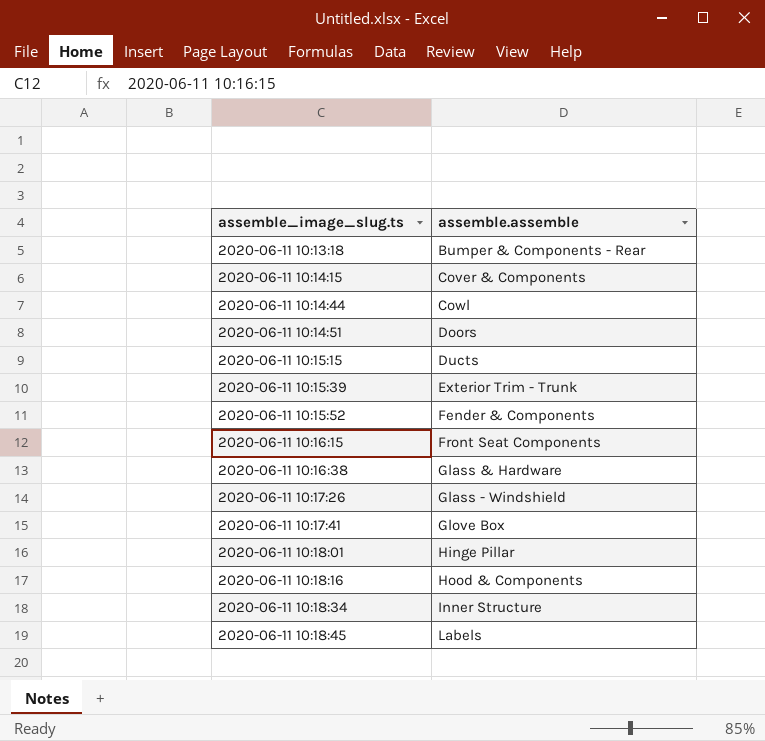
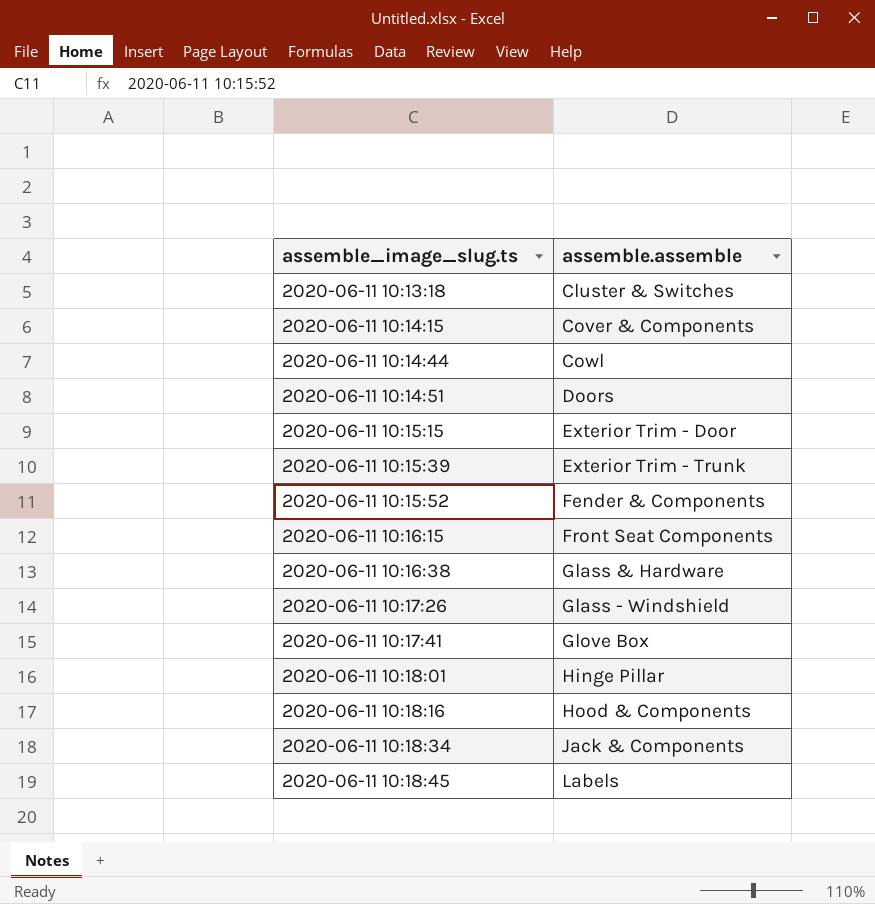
2020-06-11 10:13:18 | assemble.assemble: Bumper & Components - Rear -> Cluster & Switches
2020-06-11 10:15:15 | assemble.assemble: Ducts -> Exterior Trim - Door
2020-06-11 10:18:34 | assemble.assemble: Inner Structure -> Jack & Components

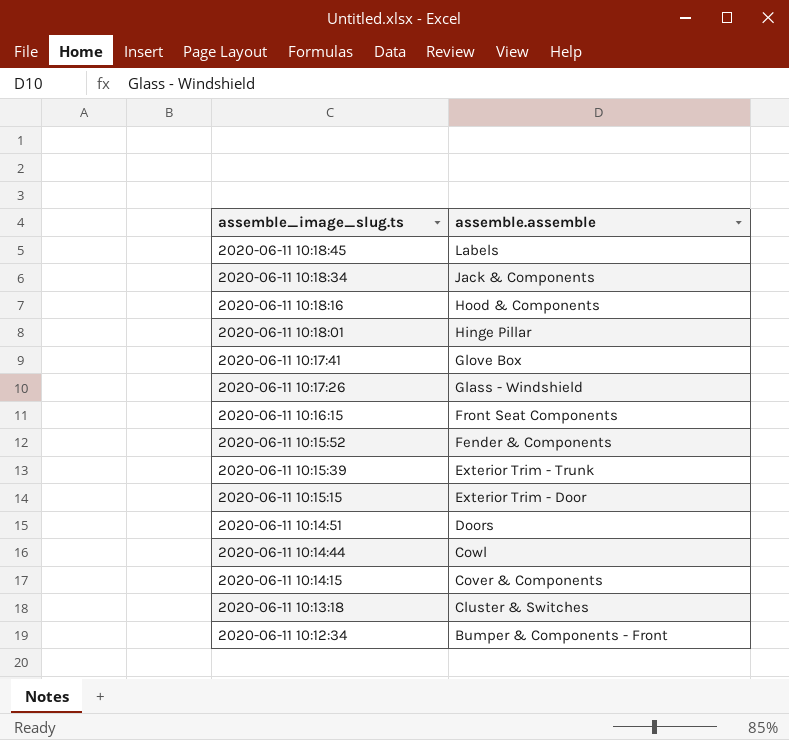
row order: assemble_image_slug.ts ascending -> assemble_image_slug.ts descending
row 2020-06-11 10:16:38: Glass & Hardware -> none
row 2020-06-11 10:12:34: none -> Bumper & Components - Front

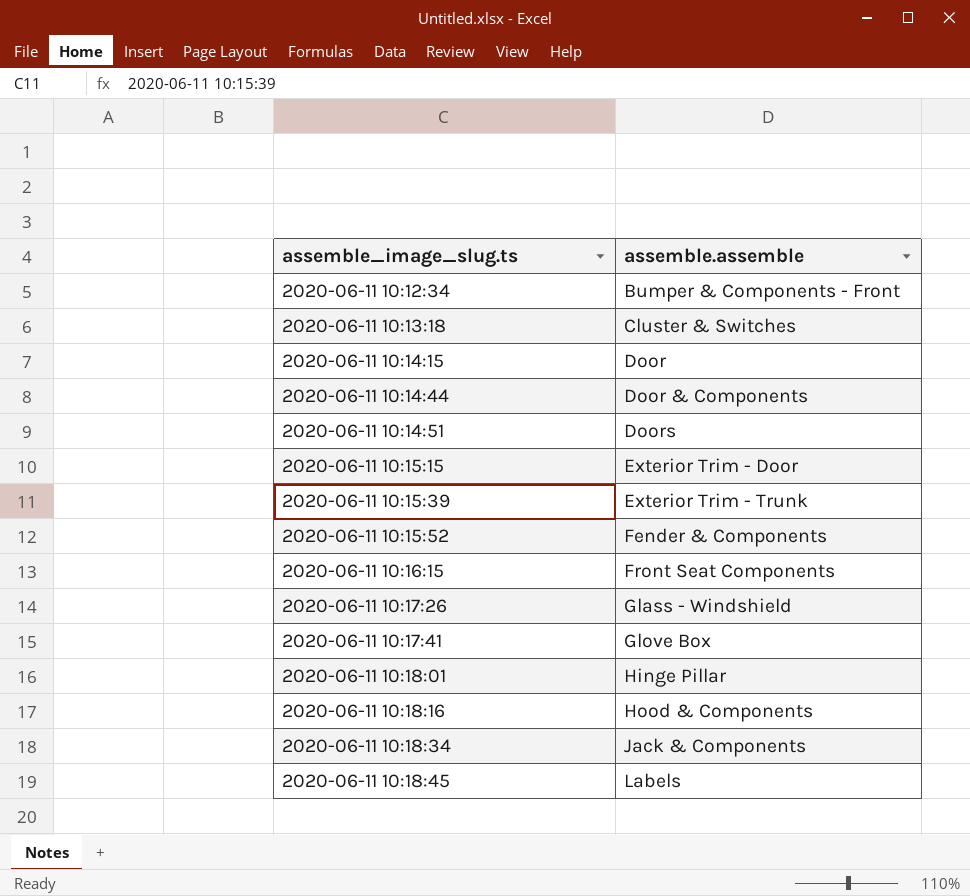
row order: assemble_image_slug.ts descending -> assemble_image_slug.ts ascending
2020-06-11 10:14:15 | assemble.assemble: Cover & Components -> Door
2020-06-11 10:14:44 | assemble.assemble: Cowl -> Door & Components

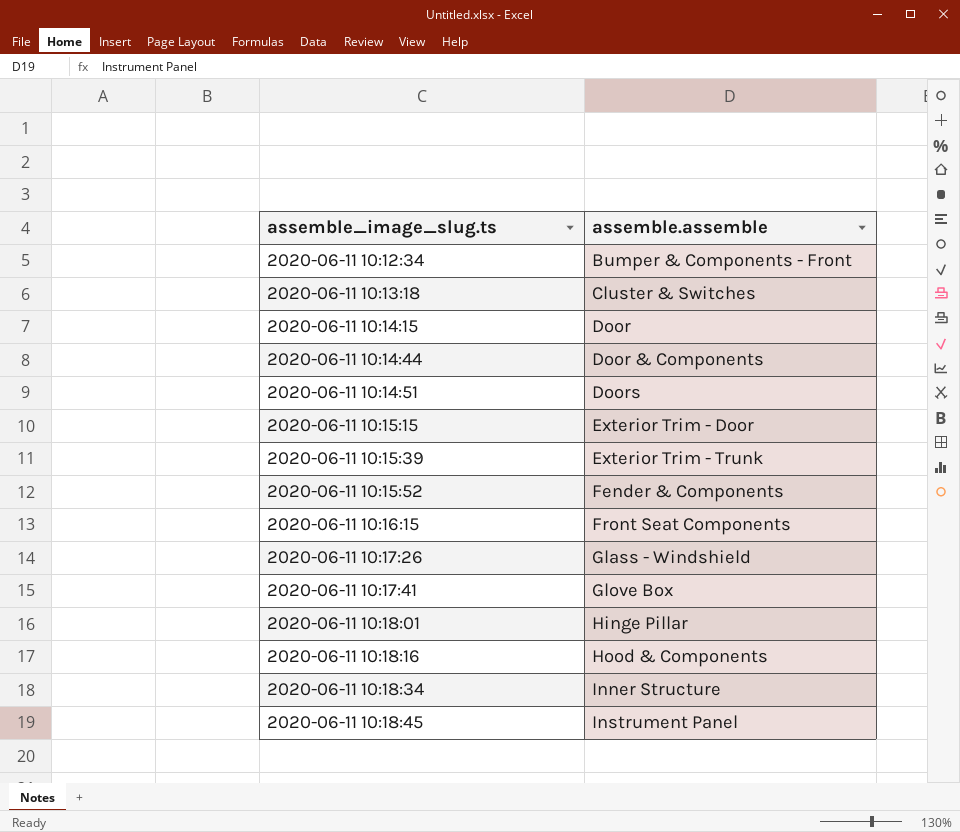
2020-06-11 10:18:34 | assemble.assemble: Jack & Components -> Inner Structure
2020-06-11 10:18:45 | assemble.assemble: Labels -> Instrument Panel

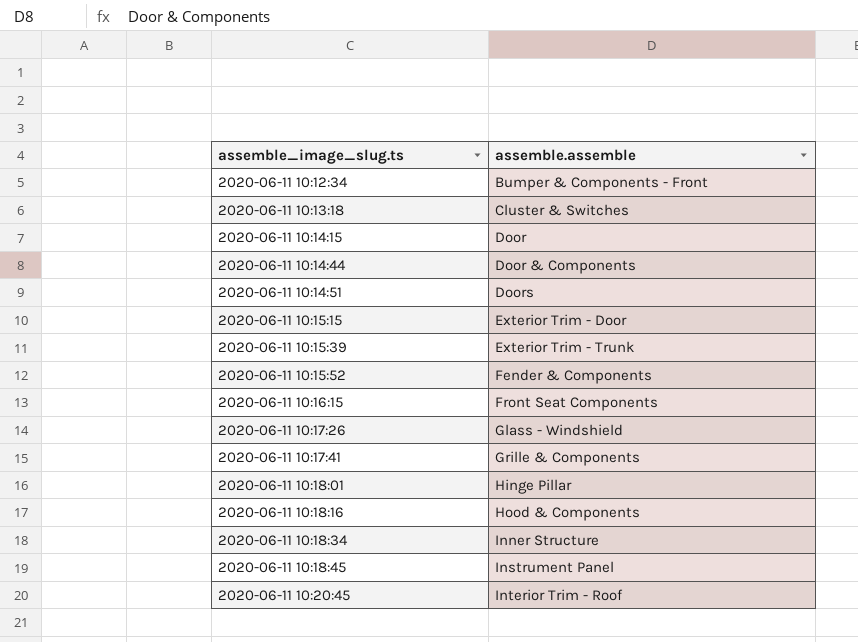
2020-06-11 10:17:41 | assemble.assemble: Glove Box -> Grille & Components
row 2020-06-11 10:20:45: none -> Interior Trim - Roof

